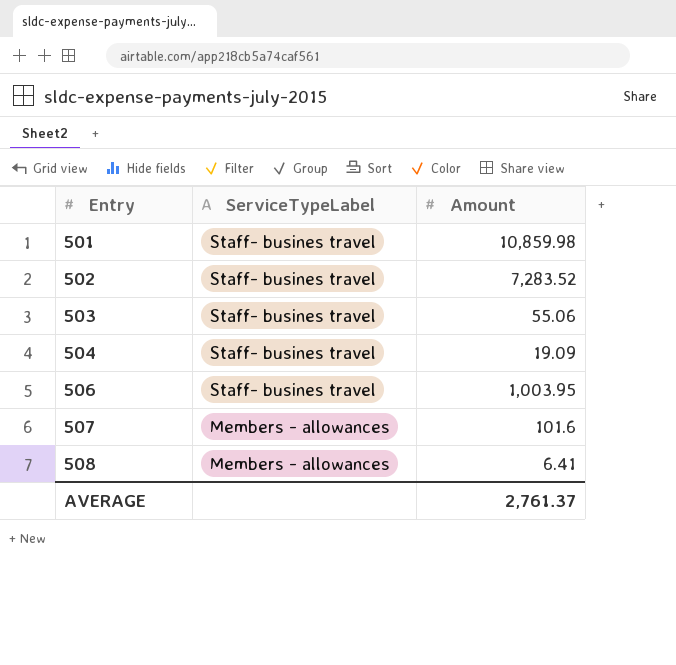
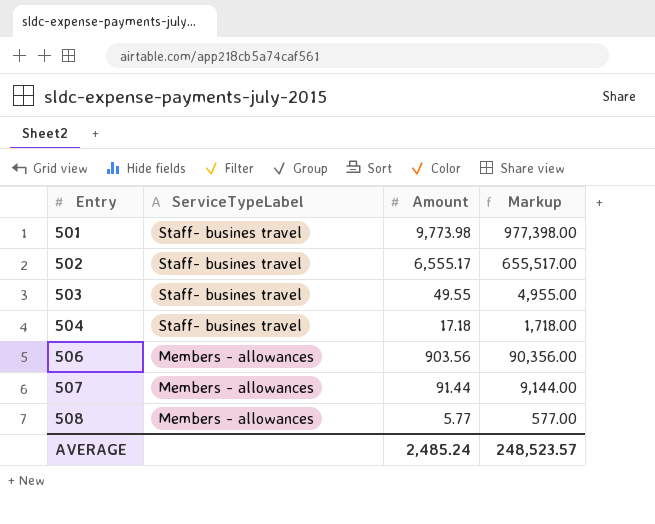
column Markup | formula: none -> [Amount] * 100
501 | Amount: 10,859.98 -> 9,773.98
502 | Amount: 7,283.52 -> 6,555.17
503 | Amount: 55.06 -> 49.55
504 | Amount: 19.09 -> 17.18
506 | ServiceTypeLabel: Staff- busines travel -> Members - allowances
506 | Amount: 1,003.95 -> 903.56
507 | Amount: 101.6 -> 91.44
508 | Amount: 6.41 -> 5.77
AVERAGE | Amount: 2,761.37 -> 2,485.24

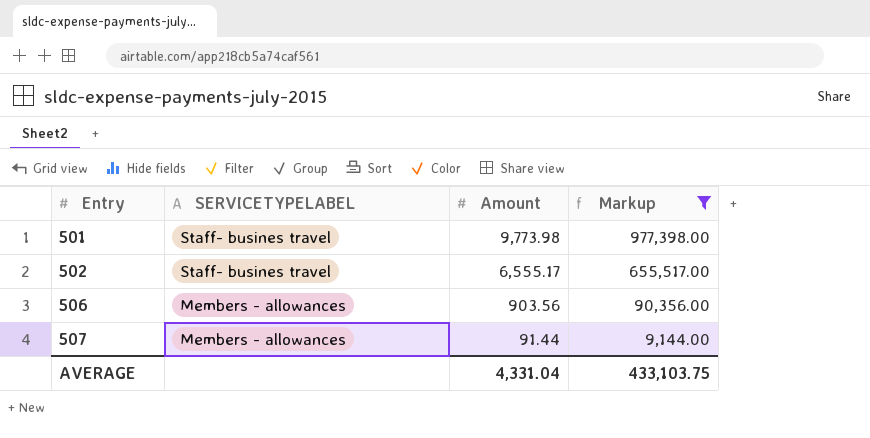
filter: none -> Markup >= 9,144.00
column name: ServiceTypeLabel -> SERVICETYPELABEL
AVERAGE | Amount: 2,485.24 -> 4,331.04
AVERAGE | Markup: 248,523.57 -> 433,103.75

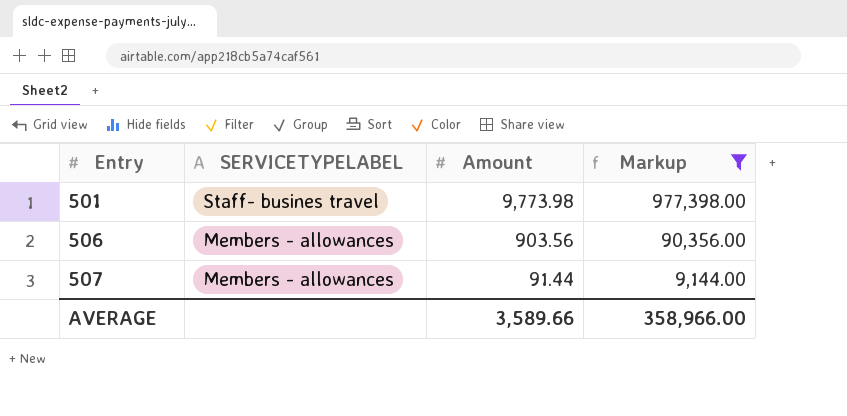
row 502: Staff- busines travel | 6,555.17 | 655,517.00 -> none
AVERAGE | Amount: 4,331.04 -> 3,589.66
AVERAGE | Markup: 433,103.75 -> 358,966.00

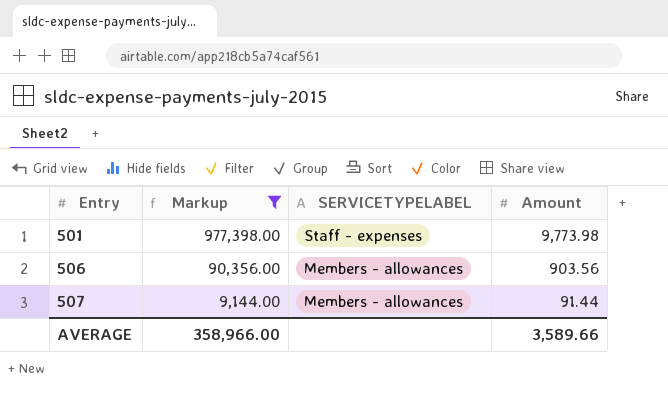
column Markup | position: 4 -> 2
501 | SERVICETYPELABEL: Staff- busines travel -> Staff - expenses

